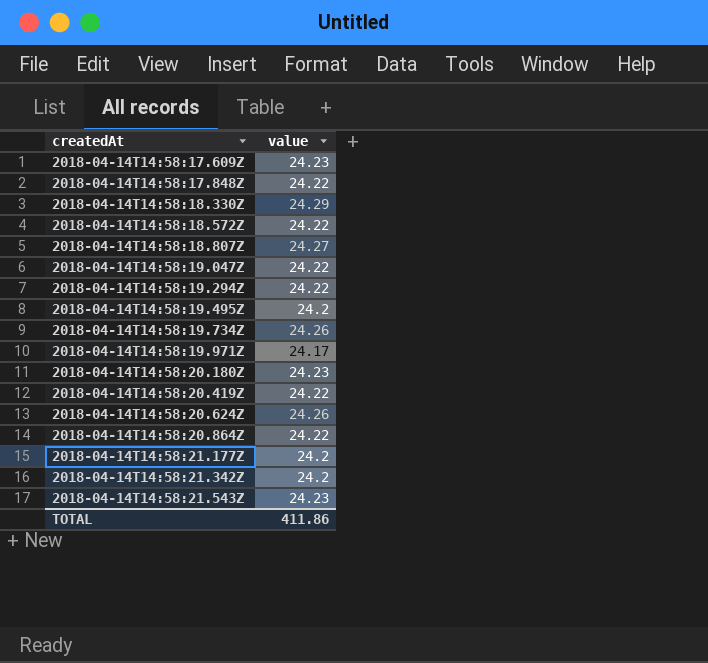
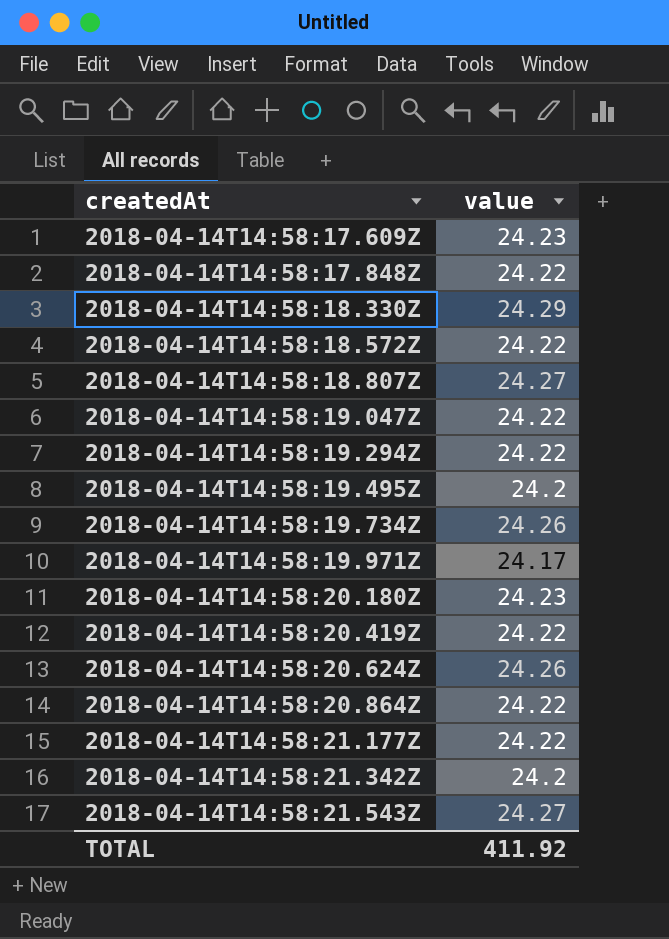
2018-04-14T14:58:21.177Z | value: 24.2 -> 24.22
2018-04-14T14:58:21.543Z | value: 24.23 -> 24.27
TOTAL | value: 411.86 -> 411.92

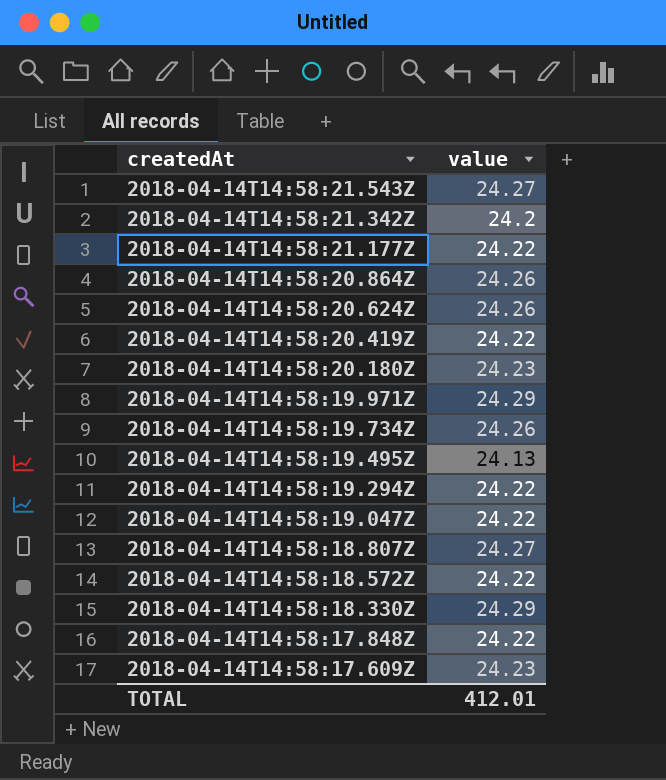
row order: createdAt ascending -> createdAt descending
2018-04-14T14:58:20.864Z | value: 24.22 -> 24.26
2018-04-14T14:58:19.971Z | value: 24.17 -> 24.29
2018-04-14T14:58:19.495Z | value: 24.2 -> 24.13
TOTAL | value: 411.92 -> 412.01

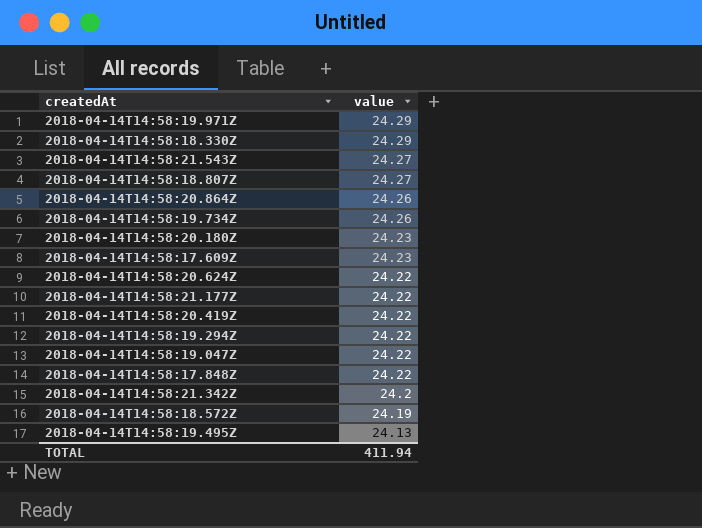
row order: createdAt descending -> value descending
2018-04-14T14:58:20.624Z | value: 24.26 -> 24.22
2018-04-14T14:58:18.572Z | value: 24.22 -> 24.19
TOTAL | value: 412.01 -> 411.94

